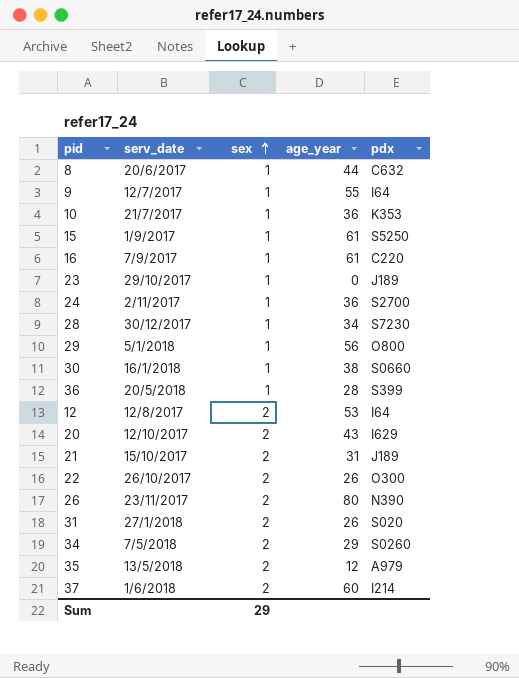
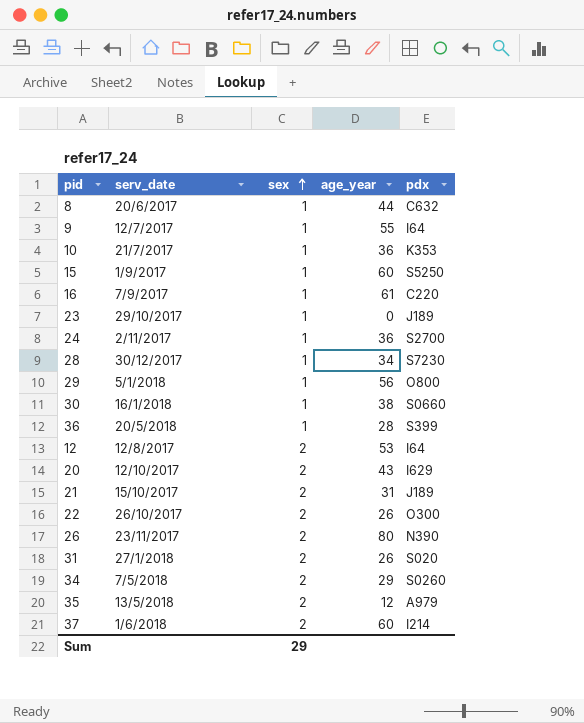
15 | age_year: 61 -> 60

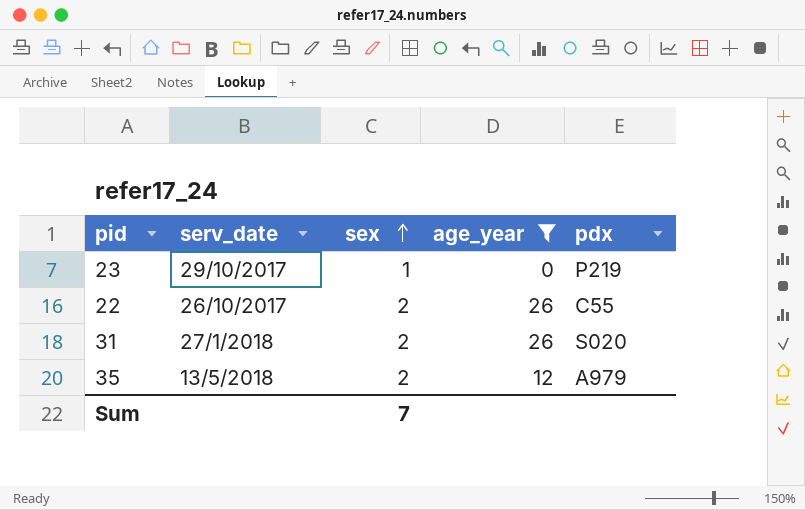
filter: none -> age_year <= 26
23 | pdx: J189 -> P219
22 | pdx: O300 -> C55
Sum | sex: 29 -> 7

